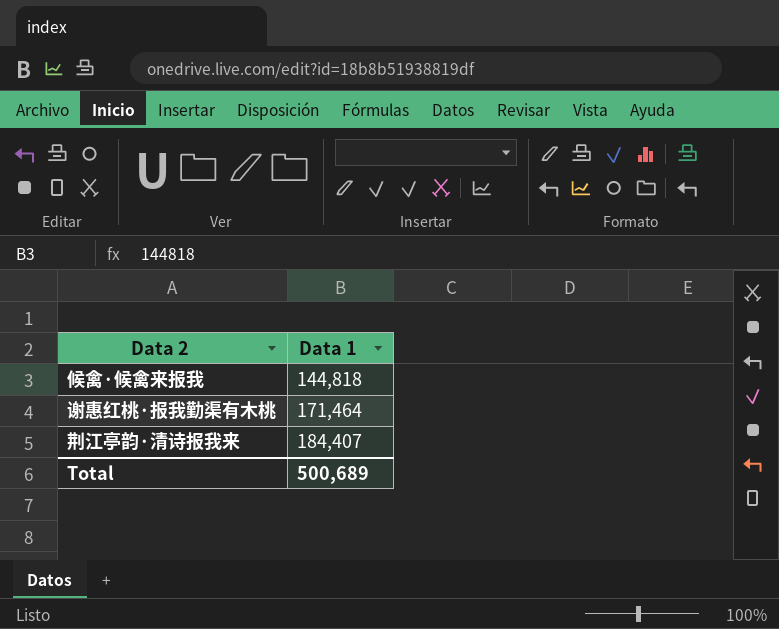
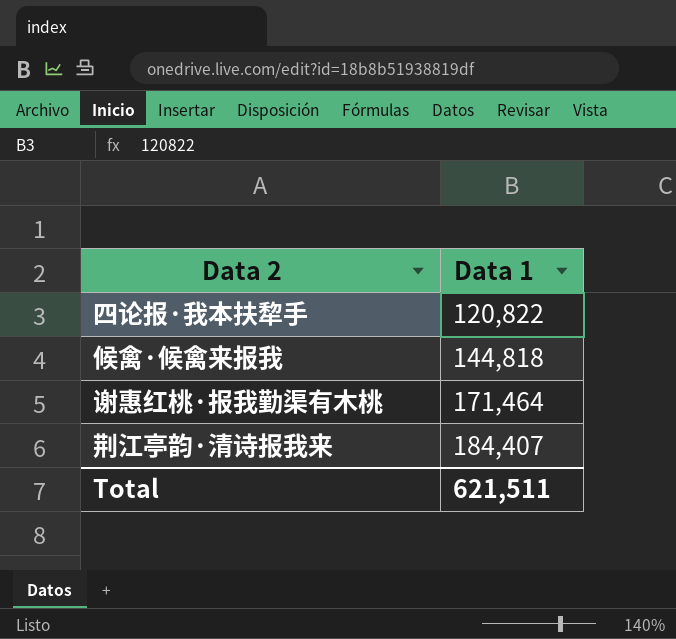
row 四论报·我本扶犂手: none -> 120,822
Total | Data 1: 500,689 -> 621,511

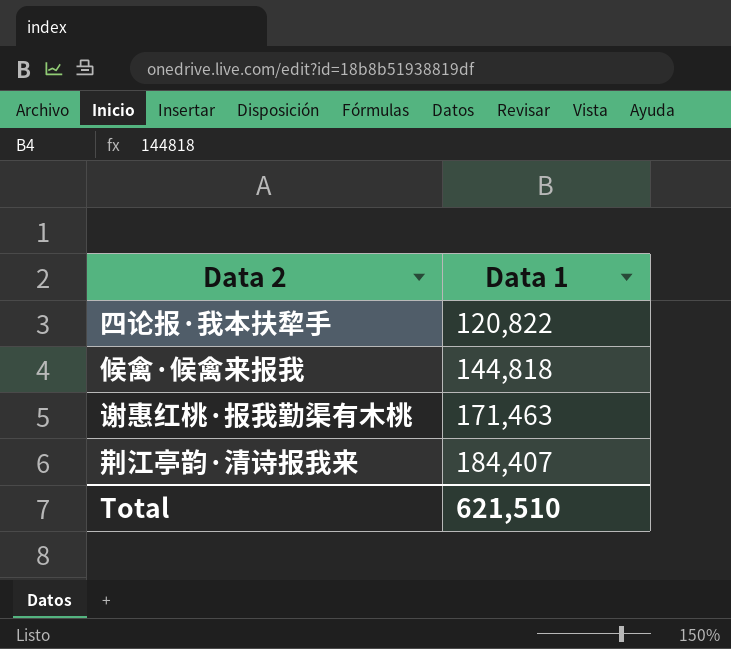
谢惠红桃·报我勤渠有木桃 | Data 1: 171,464 -> 171,463
Total | Data 1: 621,511 -> 621,510

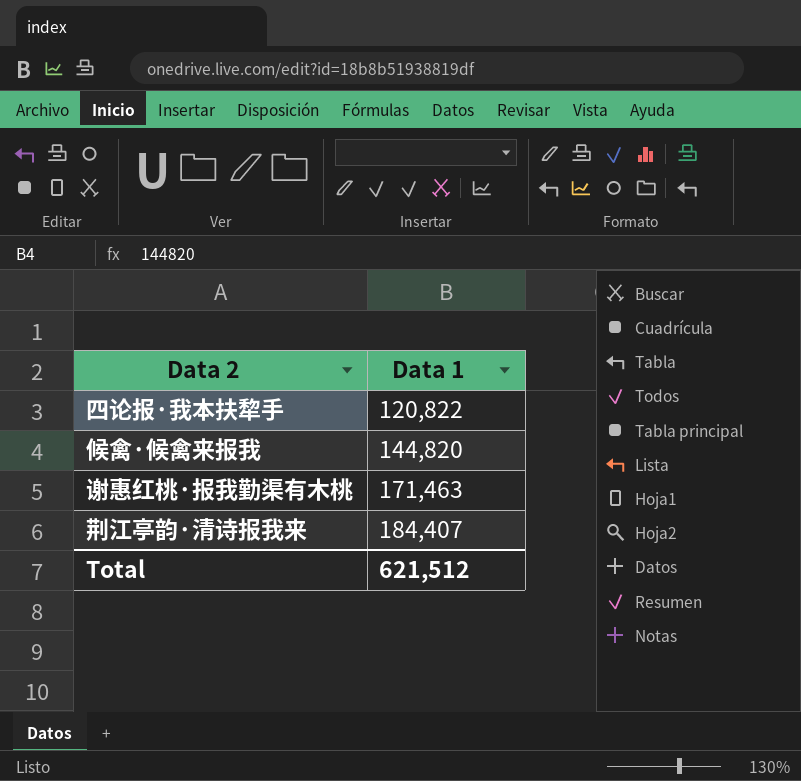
候禽·候禽来报我 | Data 1: 144,818 -> 144,820
Total | Data 1: 621,510 -> 621,512

